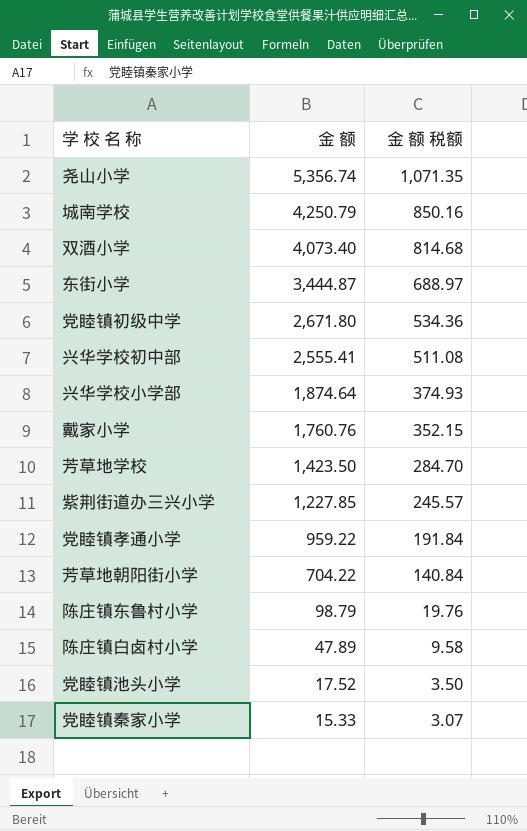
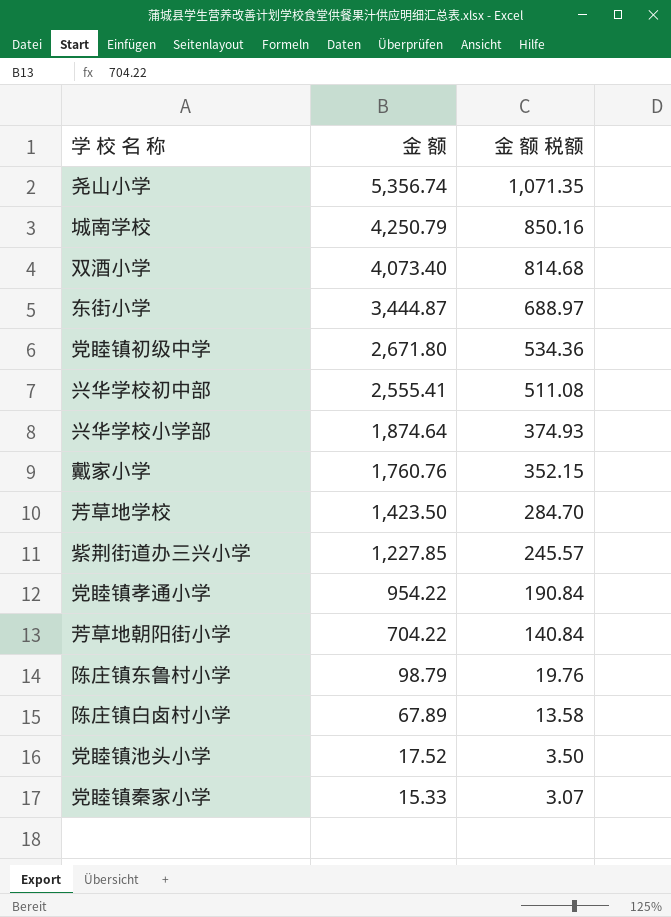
党睦镇孝通小学 | 金 额: 959.22 -> 954.22
党睦镇孝通小学 | 金 额 税额: 191.84 -> 190.84
陈庄镇白卤村小学 | 金 额: 47.89 -> 67.89
陈庄镇白卤村小学 | 金 额 税额: 9.58 -> 13.58

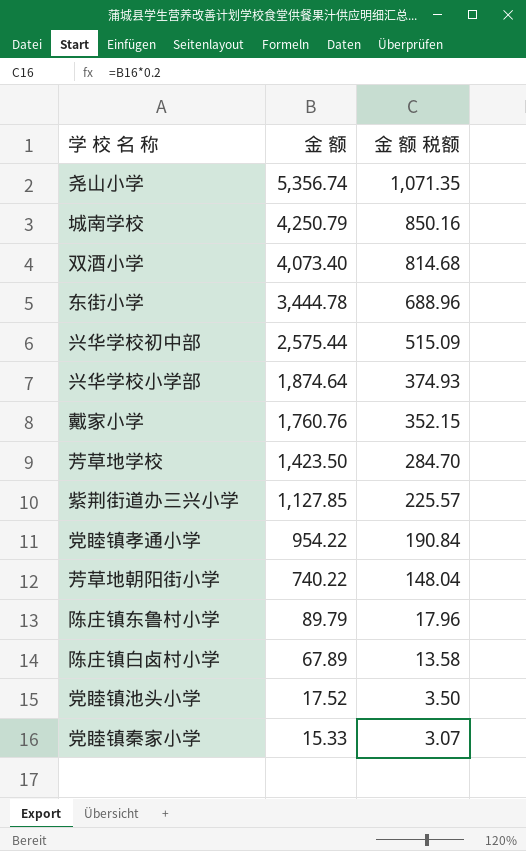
row 党睦镇初级中学: 2,671.80 | 534.36 -> none
东街小学 | 金 额: 3,444.87 -> 3,444.78
东街小学 | 金 额 税额: 688.97 -> 688.96
兴华学校初中部 | 金 额: 2,555.41 -> 2,575.44
兴华学校初中部 | 金 额 税额: 511.08 -> 515.09
紫荆街道办三兴小学 | 金 额: 1,227.85 -> 1,127.85
紫荆街道办三兴小学 | 金 额 税额: 245.57 -> 225.57
芳草地朝阳街小学 | 金 额: 704.22 -> 740.22
芳草地朝阳街小学 | 金 额 税额: 140.84 -> 148.04
陈庄镇东鲁村小学 | 金 额: 98.79 -> 89.79
陈庄镇东鲁村小学 | 金 额 税额: 19.76 -> 17.96

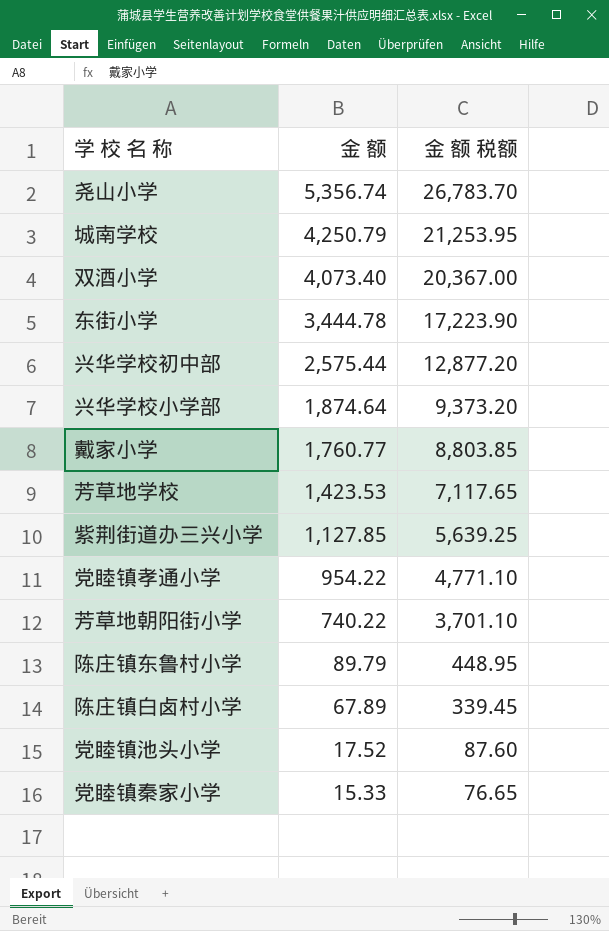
column 金 额 税额 | formula: [金 额] * 0.2 -> [金 额] * 5
戴家小学 | 金 额: 1,760.76 -> 1,760.77
芳草地学校 | 金 额: 1,423.50 -> 1,423.53

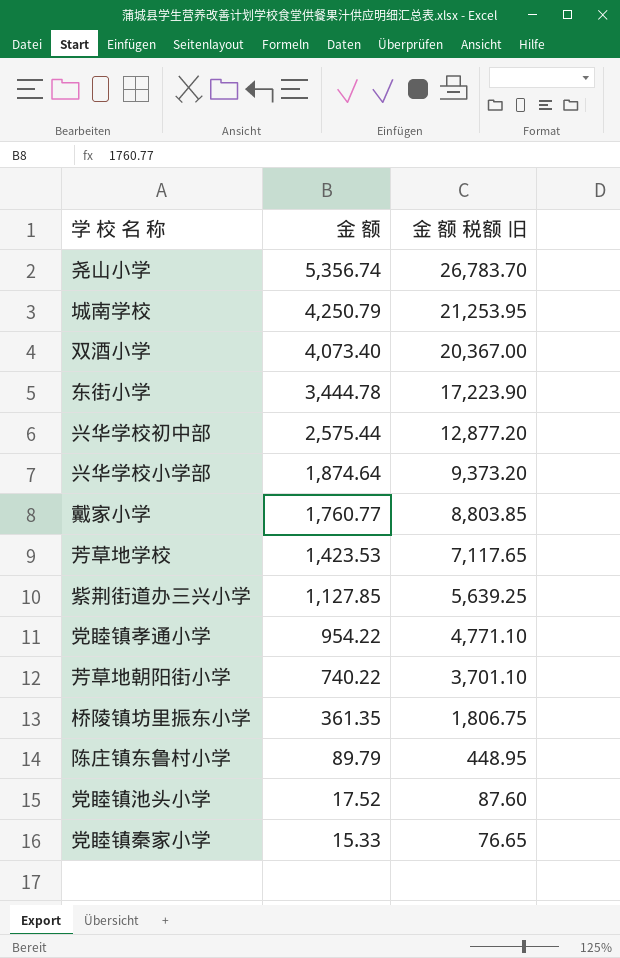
column name: 金 额 税额 -> 金 额 税额 旧
row 陈庄镇白卤村小学: 67.89 | 339.45 -> none
row 桥陵镇坊里振东小学: none -> 361.35 | 1,806.75

